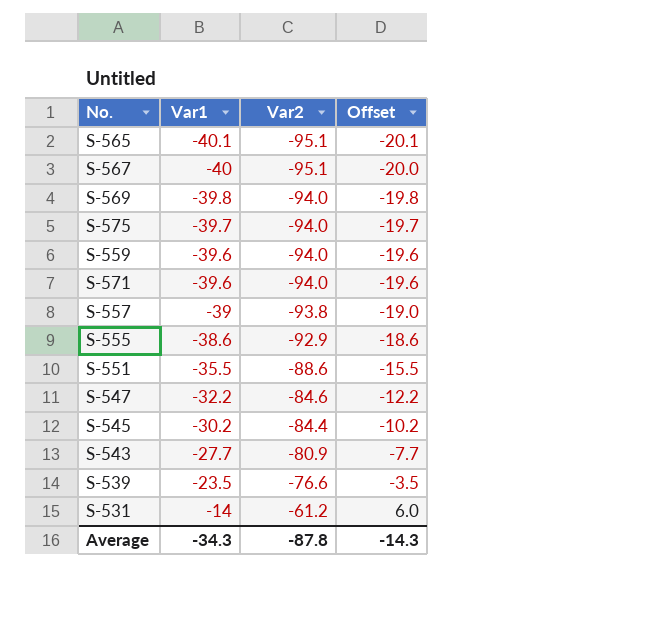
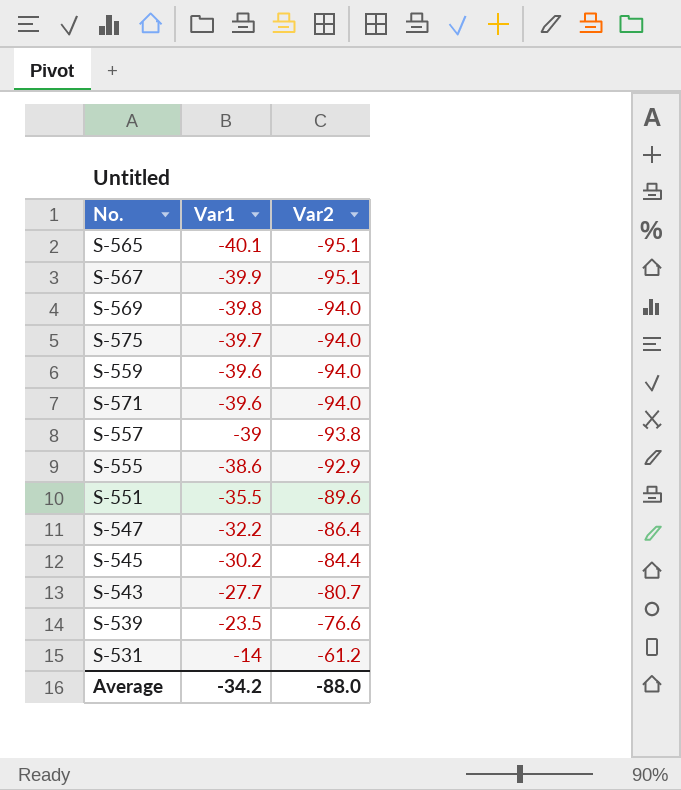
column Offset | formula: [Var1] + 20 -> none
S-567 | Var1: -40 -> -39.9
S-551 | Var2: -88.6 -> -89.6
S-547 | Var2: -84.6 -> -86.4
S-543 | Var2: -80.9 -> -80.7
Average | Var1: -34.3 -> -34.2
Average | Var2: -87.8 -> -88.0

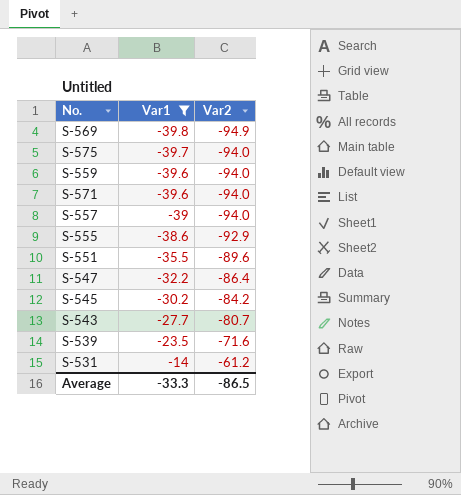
filter: none -> Var1 >= -39.8
S-569 | Var2: -94.0 -> -94.9
S-557 | Var2: -93.8 -> -94.0
S-545 | Var2: -84.4 -> -84.2
S-539 | Var2: -76.6 -> -71.6
Average | Var1: -34.2 -> -33.3
Average | Var2: -88.0 -> -86.5

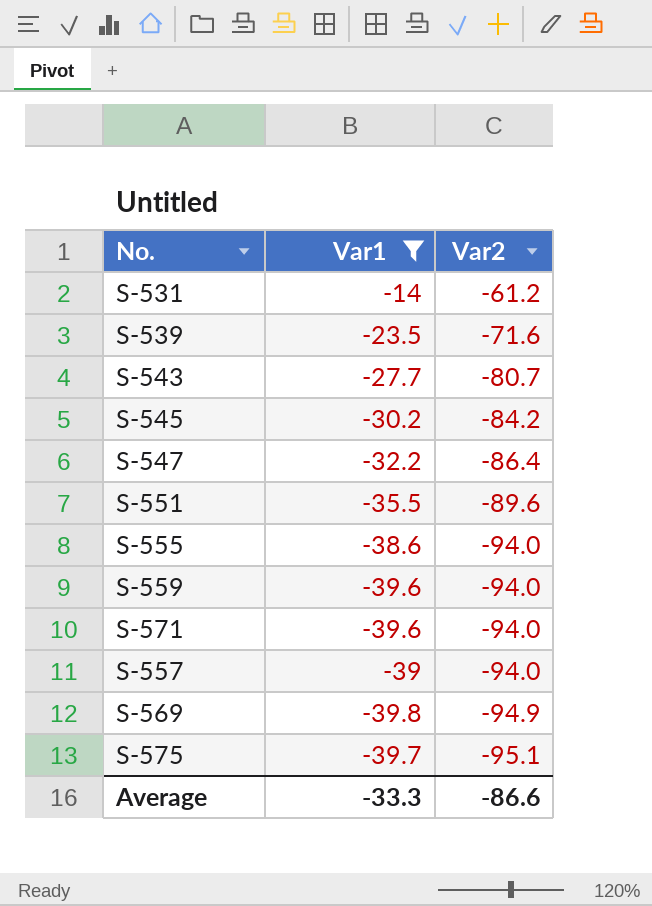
row order: Var1 ascending -> Var2 descending
S-555 | Var2: -92.9 -> -94.0
S-575 | Var2: -94.0 -> -95.1
Average | Var2: -86.5 -> -86.6

